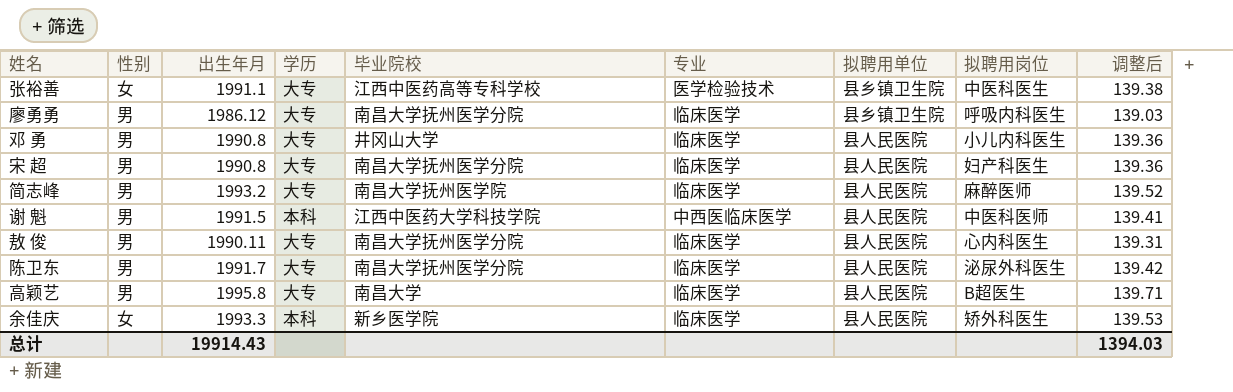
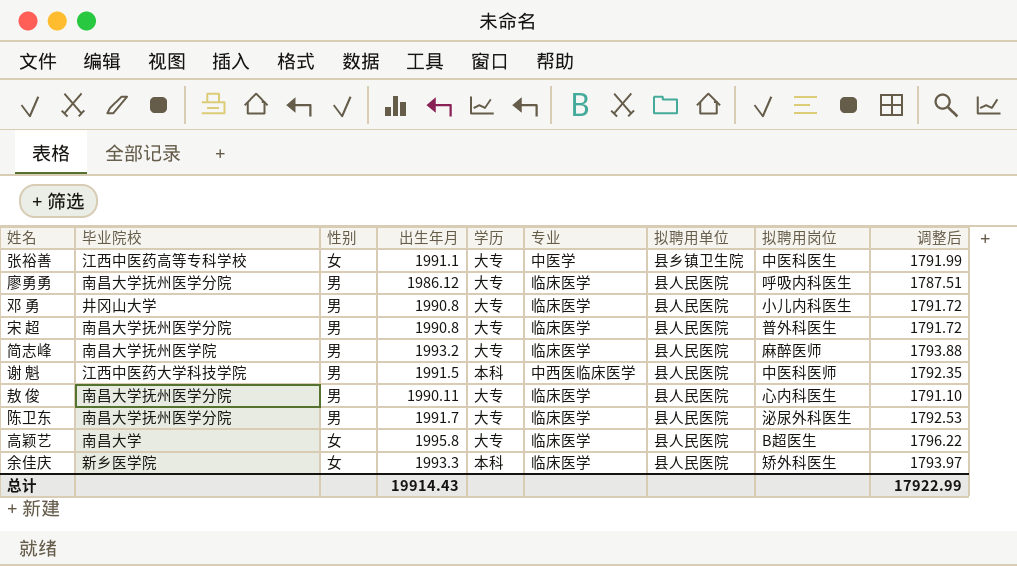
column 毕业院校 | position: 5 -> 2
column 调整后 | formula: [出生年月] * 0.07 -> [出生年月] * 0.9
张裕善 | 专业: 医学检验技术 -> 中医学
廖勇勇 | 拟聘用单位: 县乡镇卫生院 -> 县人民医院
宋 超 | 拟聘用岗位: 妇产科医生 -> 普外科医生
高颖艺 | 性别: 男 -> 女
总计 | 调整后: 1394.03 -> 17922.99

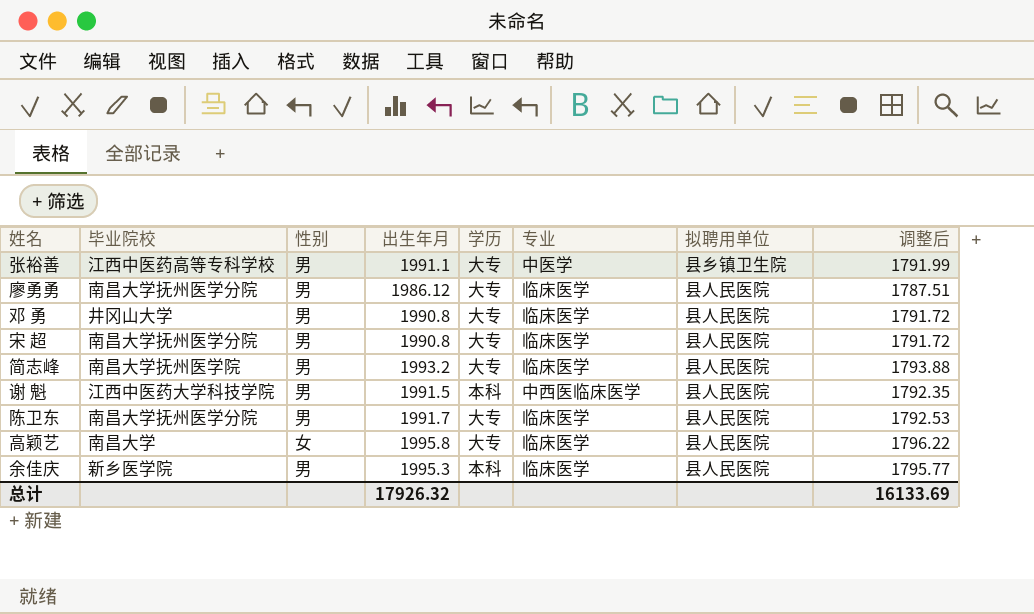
column 拟聘用岗位 | position: 8 -> none
row 敖 俊: 南昌大学抚州医学分院 | 男 | 1990.11 | 大专 | 临床医学 | 县人民医院 | 心内科医生 | 1791.10 -> none
张裕善 | 性别: 女 -> 男
余佳庆 | 性别: 女 -> 男
余佳庆 | 出生年月: 1993.3 -> 1995.3
余佳庆 | 调整后: 1793.97 -> 1795.77
总计 | 出生年月: 19914.43 -> 17926.32
总计 | 调整后: 17922.99 -> 16133.69

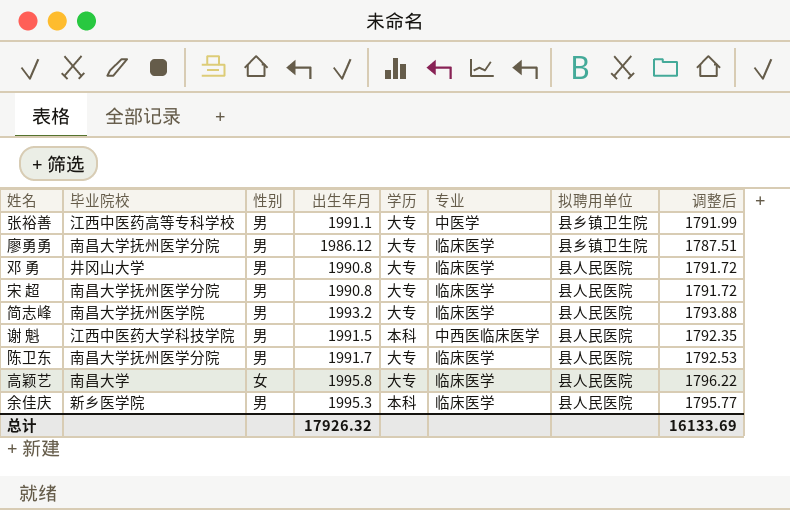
廖勇勇 | 拟聘用单位: 县人民医院 -> 县乡镇卫生院

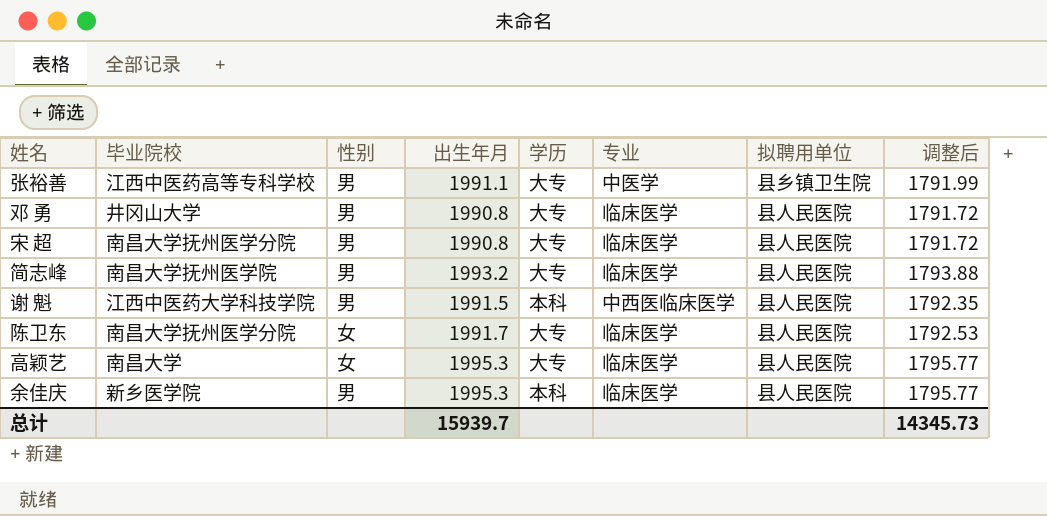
row 廖勇勇: 南昌大学抚州医学分院 | 男 | 1986.12 | 大专 | 临床医学 | 县乡镇卫生院 | 1787.51 -> none
陈卫东 | 性别: 男 -> 女
高颖艺 | 出生年月: 1995.8 -> 1995.3
高颖艺 | 调整后: 1796.22 -> 1795.77
总计 | 出生年月: 17926.32 -> 15939.7
总计 | 调整后: 16133.69 -> 14345.73

